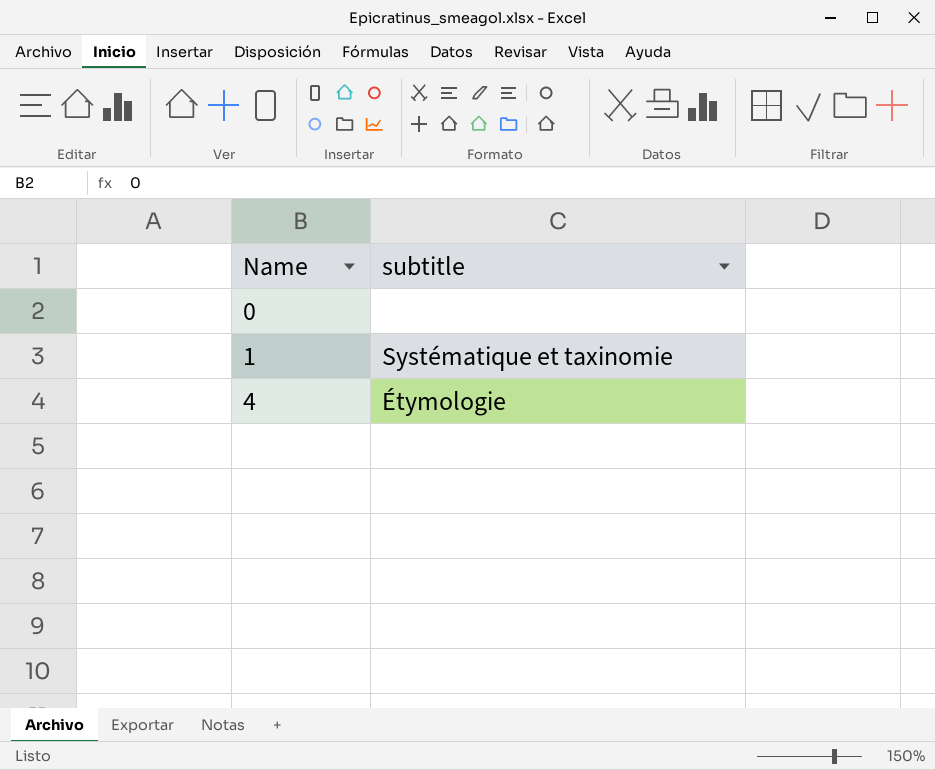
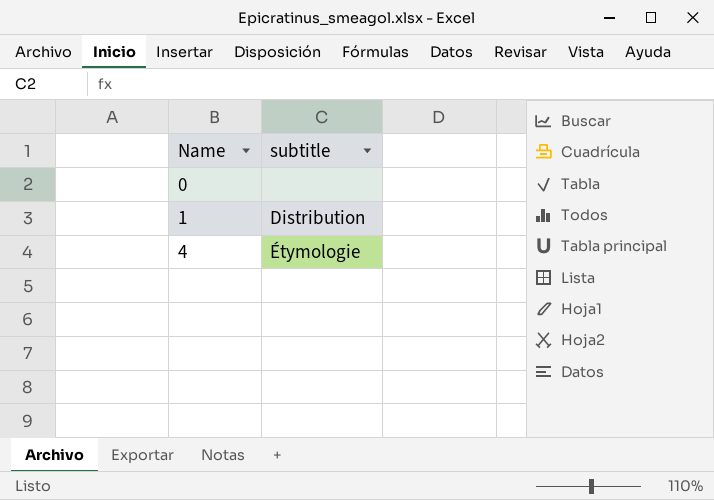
1 | subtitle: Systématique et taxinomie -> Distribution

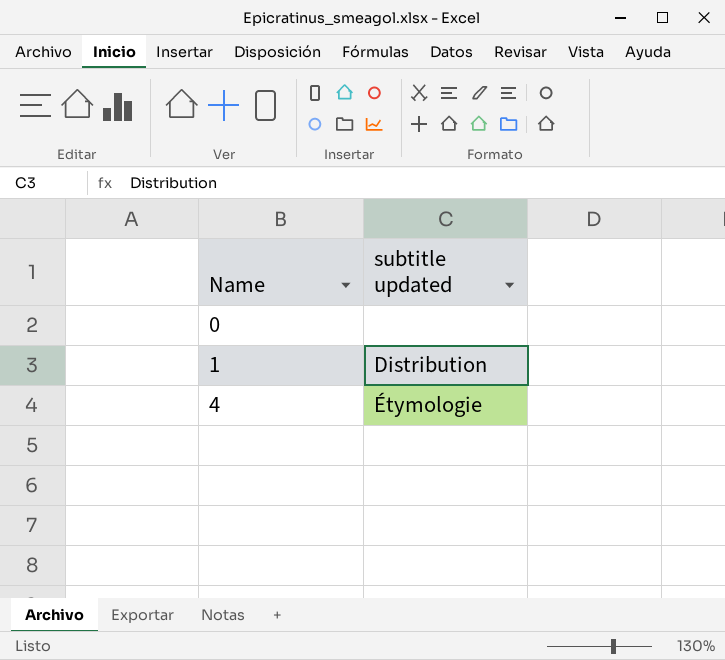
column name: subtitle -> subtitle updated

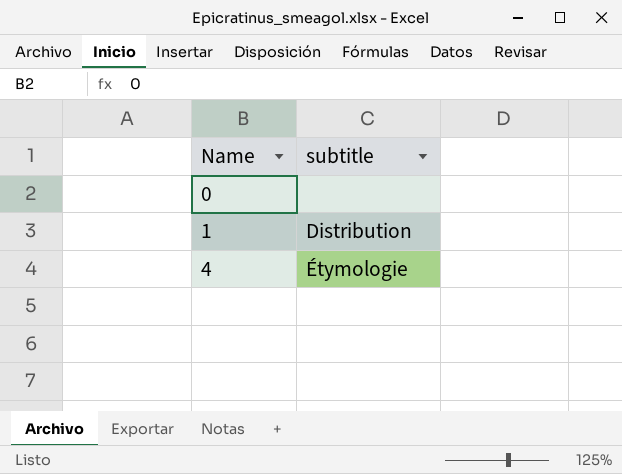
column name: subtitle updated -> subtitle

